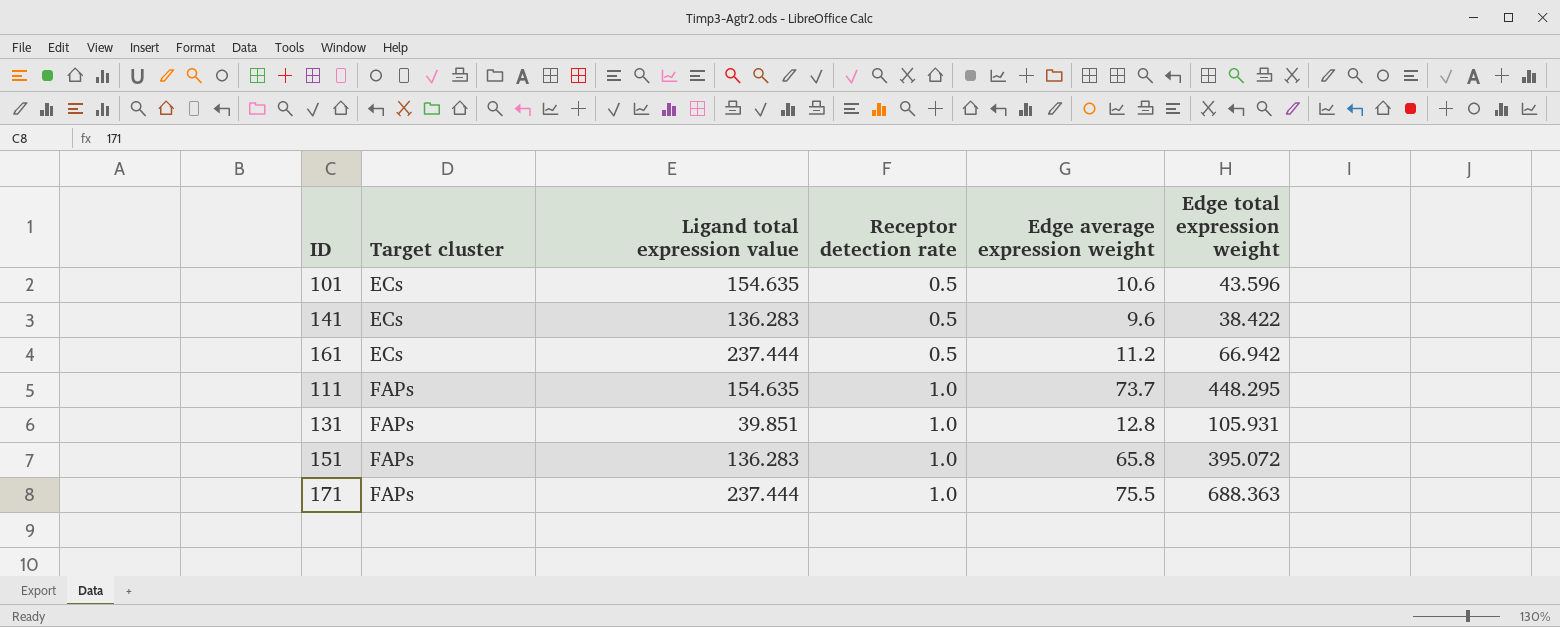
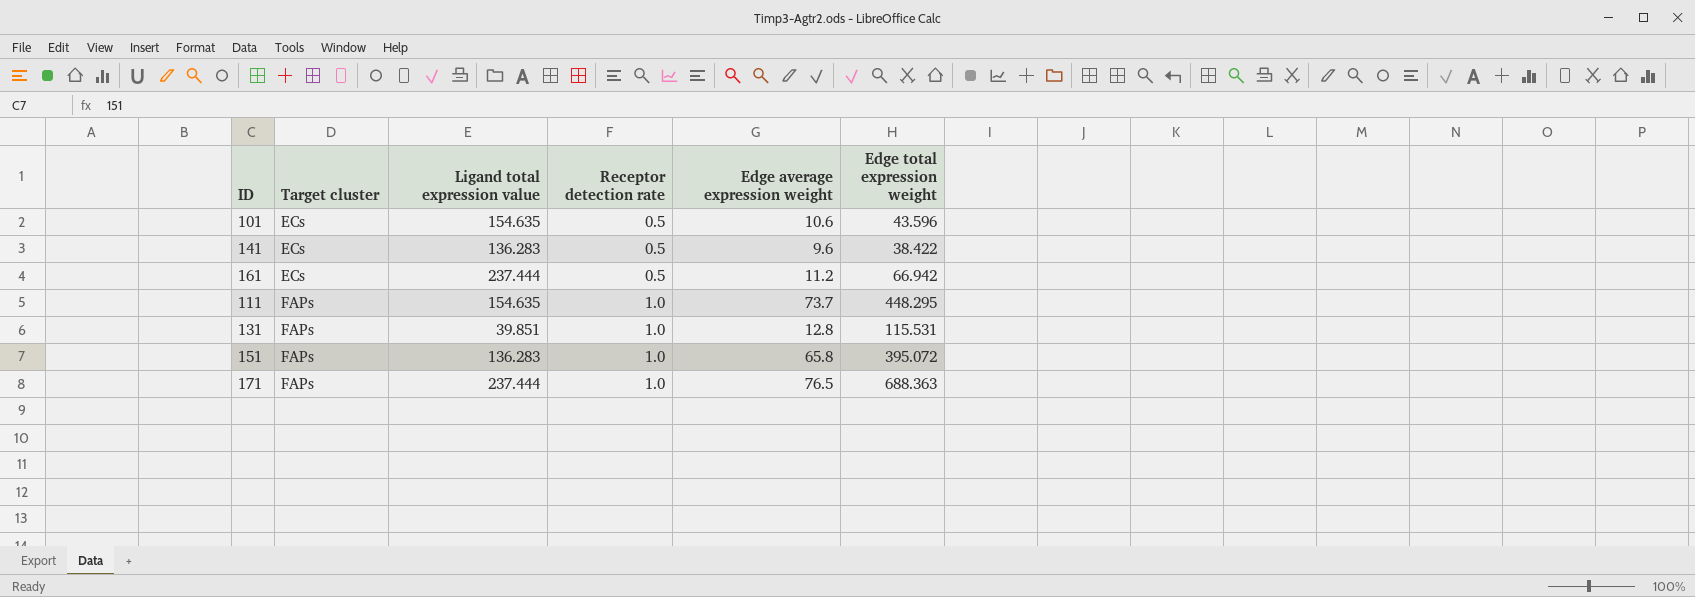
131 | Edge total expression weight: 105.931 -> 115.531
171 | Edge average expression weight: 75.5 -> 76.5

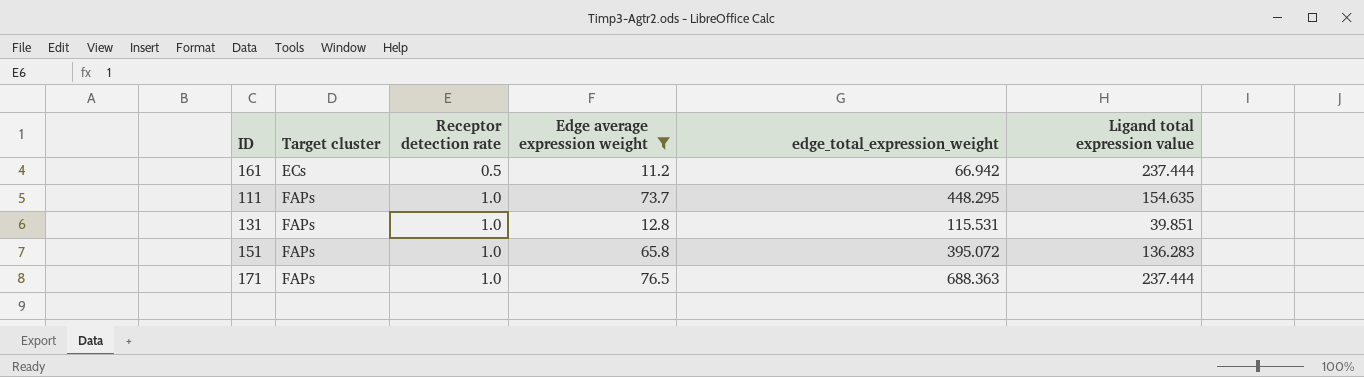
filter: none -> Edge average expression weight >= 11.2
column name: Edge total expression weight -> edge_total_expression_weight
column Ligand total expression value | position: 3 -> 6

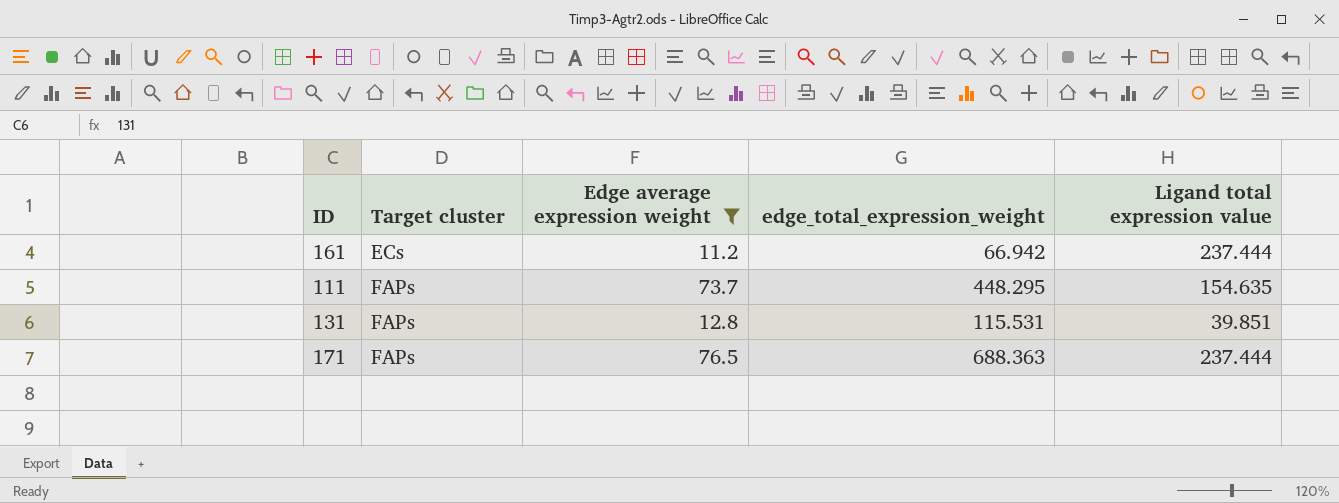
column Receptor detection rate | position: 3 -> none
row 151: FAPs | 1.0 | 65.8 | 395.072 | 136.283 -> none

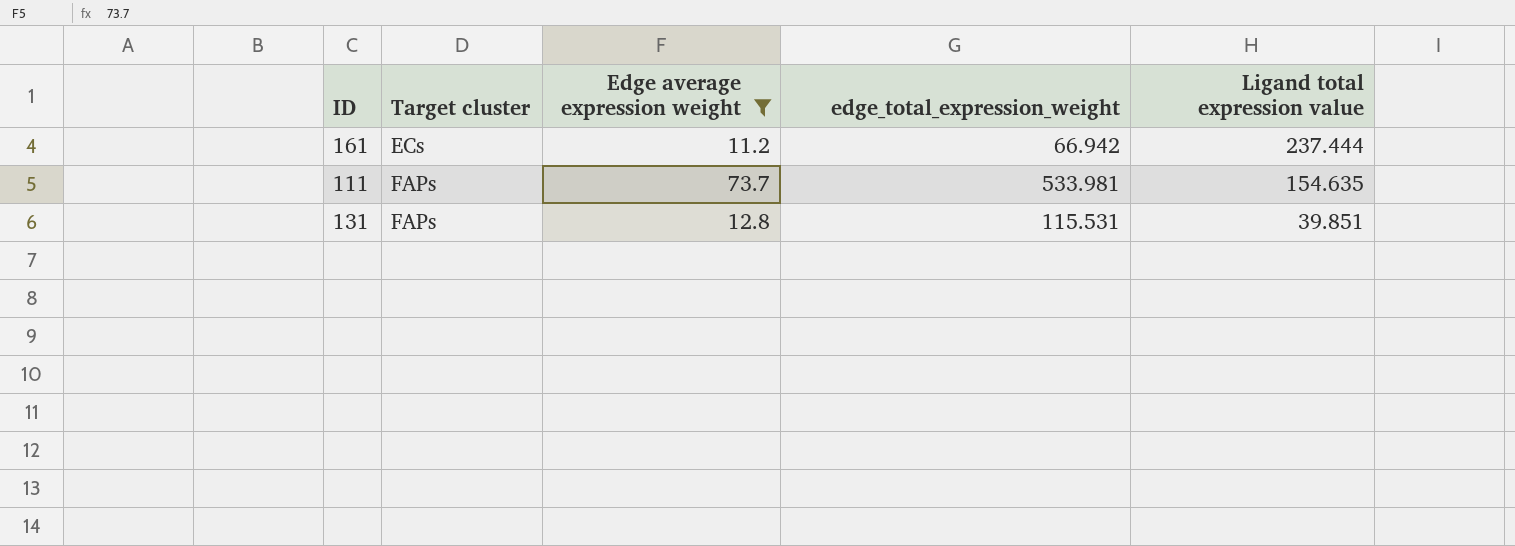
row 171: FAPs | 76.5 | 688.363 | 237.444 -> none
111 | edge_total_expression_weight: 448.295 -> 533.981

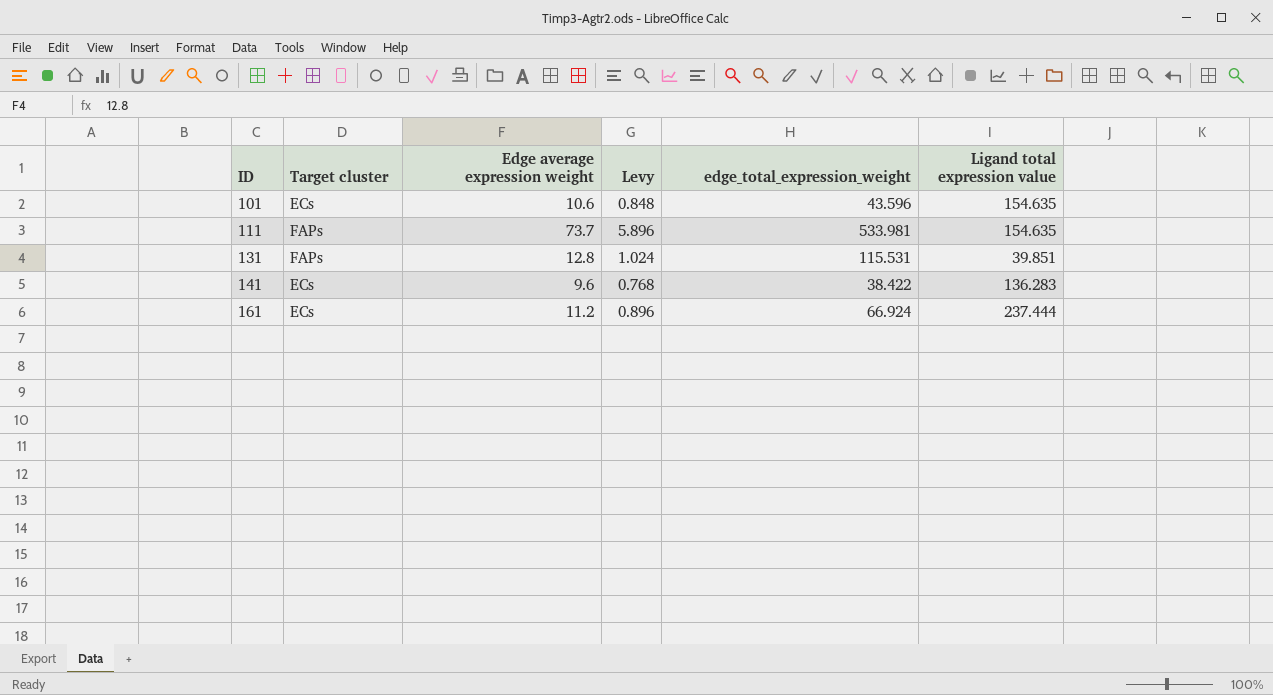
filter: Edge average expression weight >= 11.2 -> none
row order: Target cluster ascending -> ID ascending
column Levy | formula: none -> [Edge average expression weight] * 0.08
161 | edge_total_expression_weight: 66.942 -> 66.924

